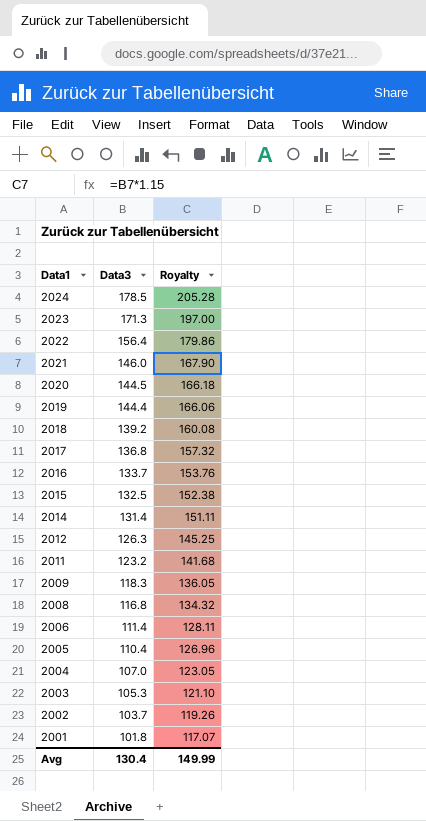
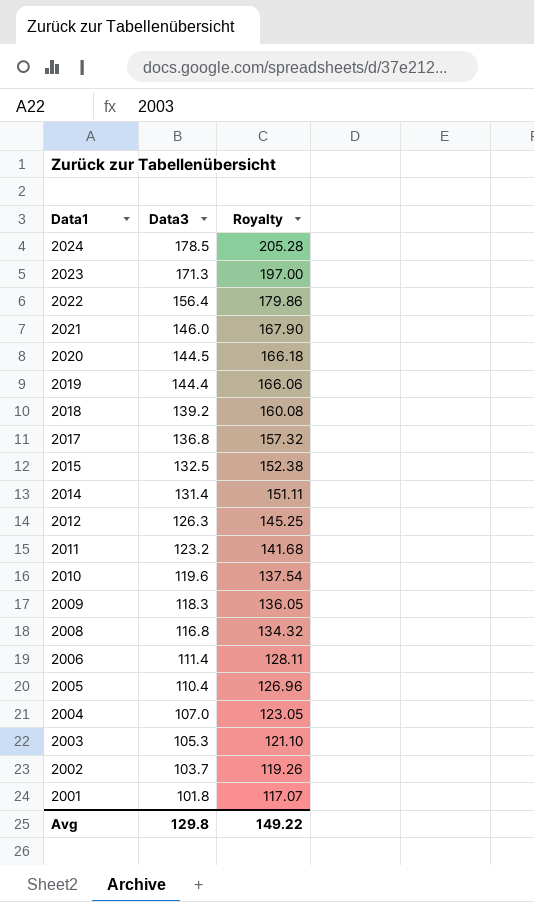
row 2016: 133.7 | 153.76 -> none
row 2010: none -> 119.6 | 137.54
Avg | Data3: 130.4 -> 129.8
Avg | Royalty: 149.99 -> 149.22

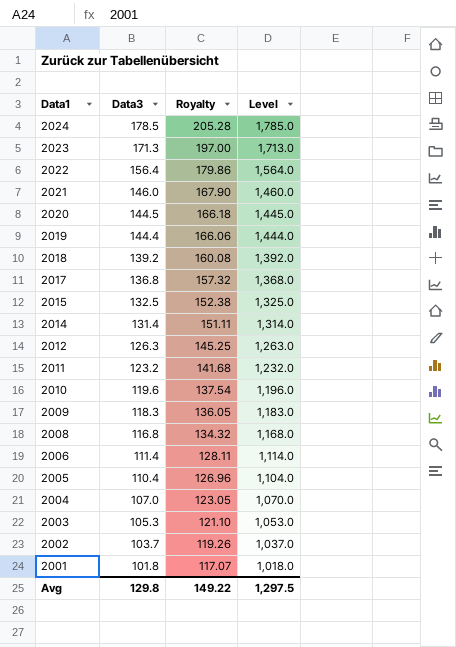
column Level | formula: none -> [Data3] * 10

